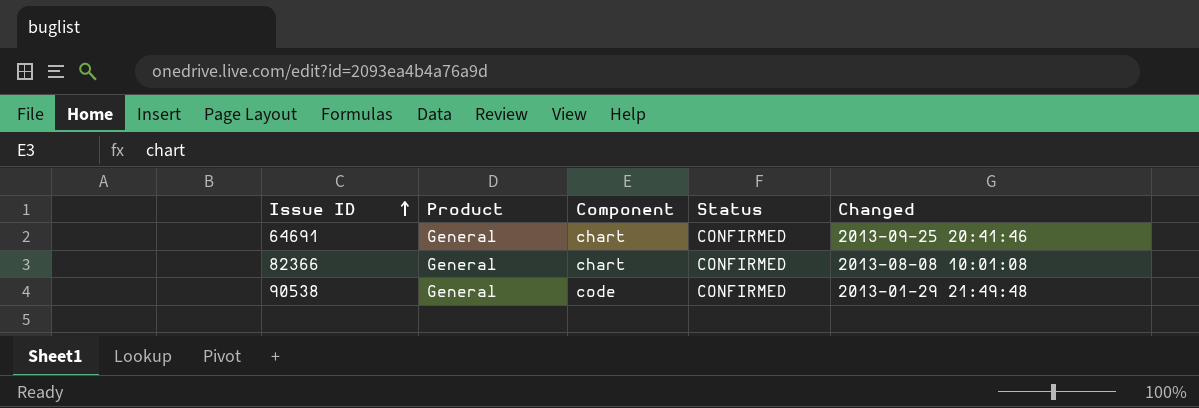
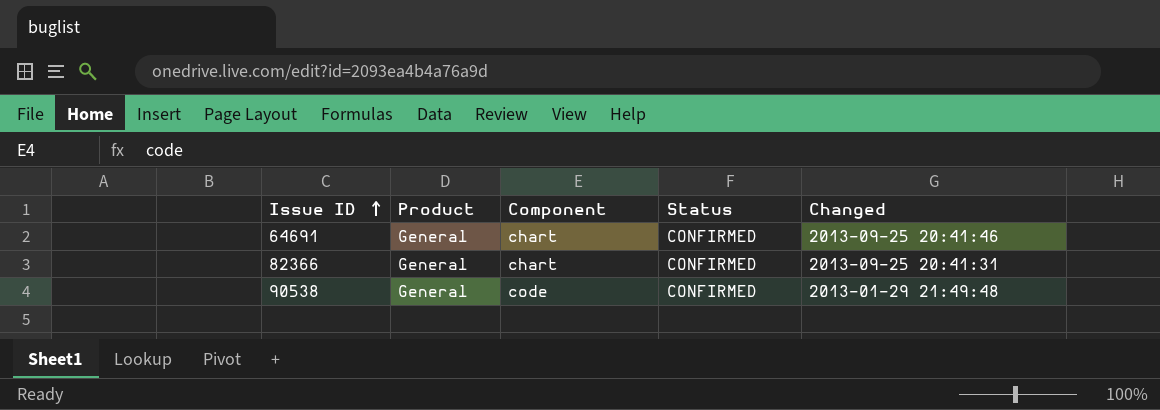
82366 | Changed: 2013-08-08 10:01:08 -> 2013-09-25 20:41:31

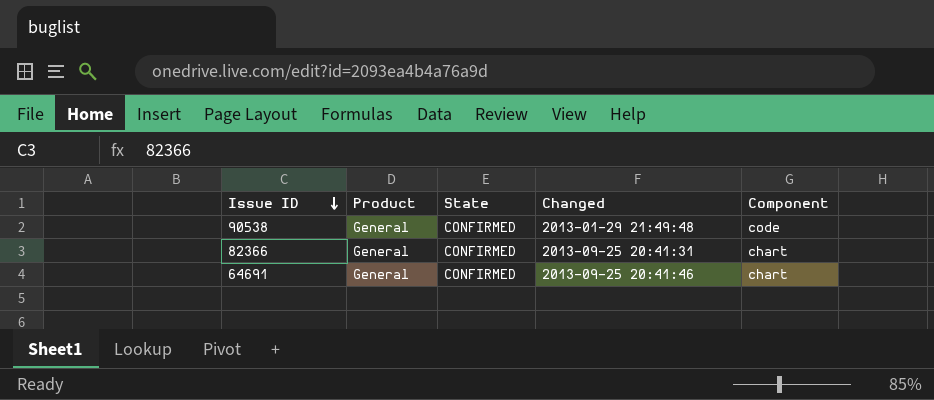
row order: Issue ID ascending -> Issue ID descending
column name: Status -> State
column Component | position: 3 -> 5

